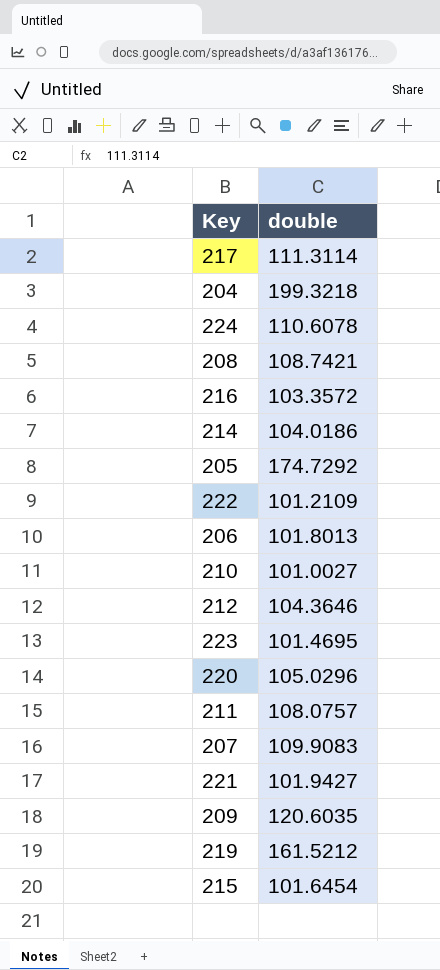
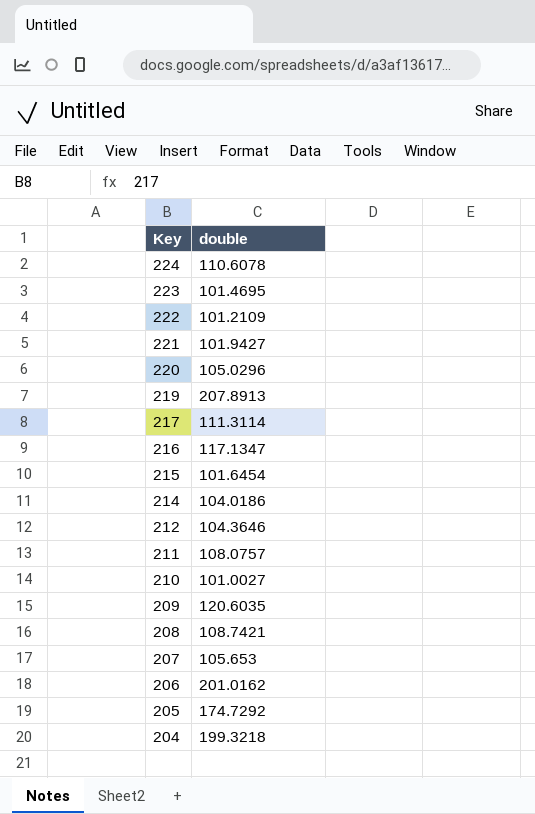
row order: none -> Key descending
219 | double: 161.5212 -> 207.8913
216 | double: 103.3572 -> 117.1347
207 | double: 109.9083 -> 105.653
206 | double: 101.8013 -> 201.0162

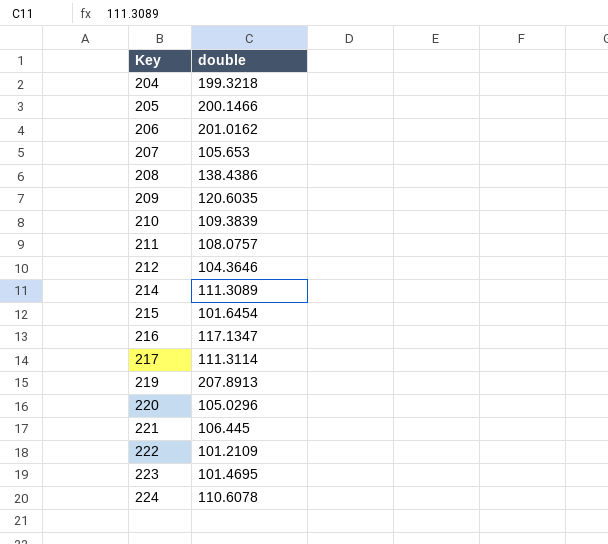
row order: Key descending -> Key ascending
205 | double: 174.7292 -> 200.1466
208 | double: 108.7421 -> 138.4386
210 | double: 101.0027 -> 109.3839
214 | double: 104.0186 -> 111.3089
221 | double: 101.9427 -> 106.445

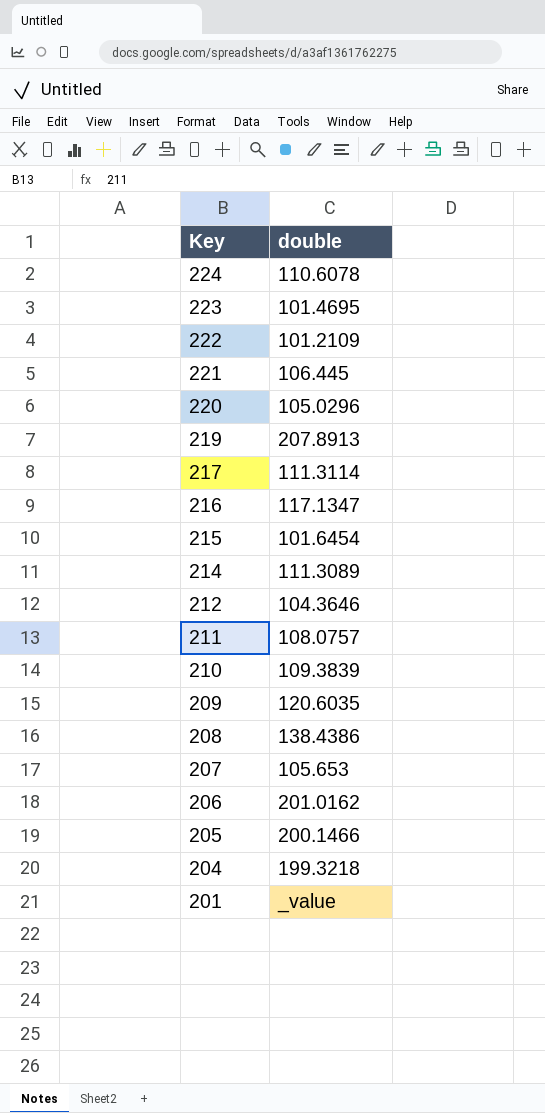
row order: Key ascending -> Key descending
row 201: none -> _value

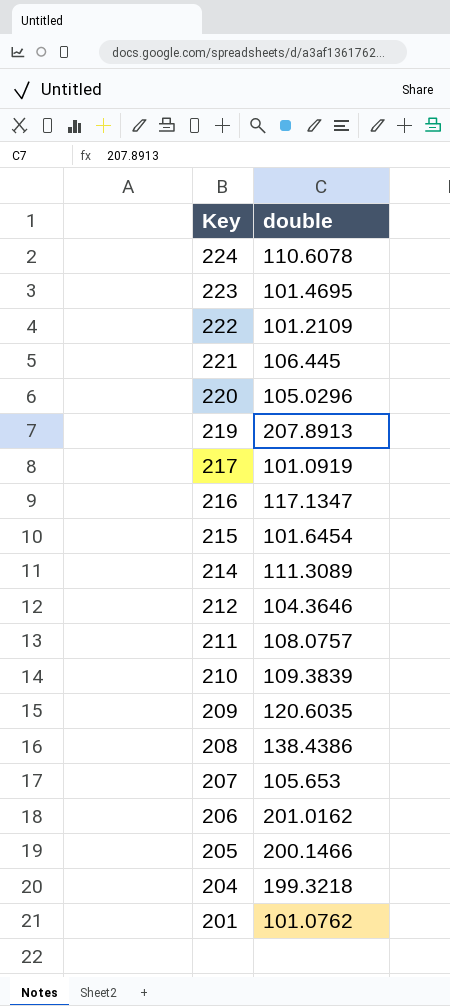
217 | double: 111.3114 -> 101.0919
201 | double: _value -> 101.0762

